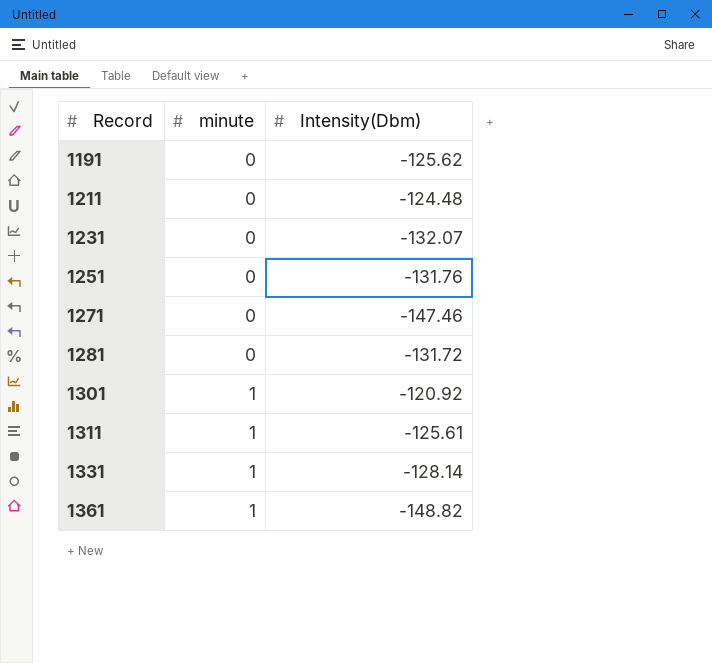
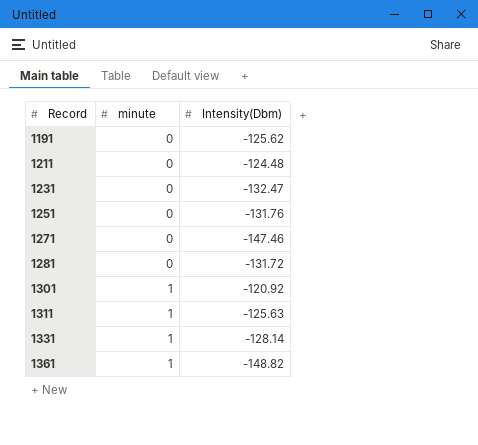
1231 | Intensity(Dbm): -132.07 -> -132.47
1311 | Intensity(Dbm): -125.61 -> -125.63

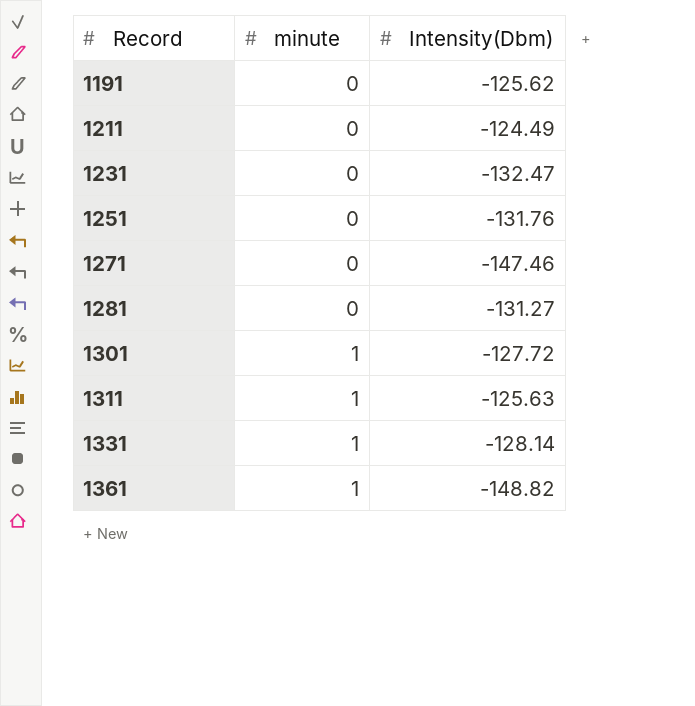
1211 | Intensity(Dbm): -124.48 -> -124.49
1281 | Intensity(Dbm): -131.72 -> -131.27
1301 | Intensity(Dbm): -120.92 -> -127.72

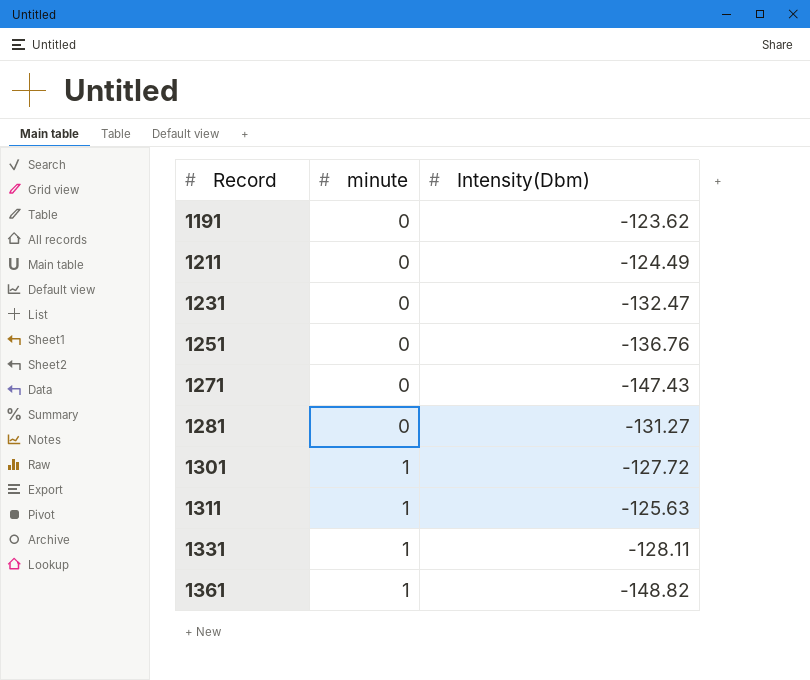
1191 | Intensity(Dbm): -125.62 -> -123.62
1251 | Intensity(Dbm): -131.76 -> -136.76
1271 | Intensity(Dbm): -147.46 -> -147.43
1331 | Intensity(Dbm): -128.14 -> -128.11

